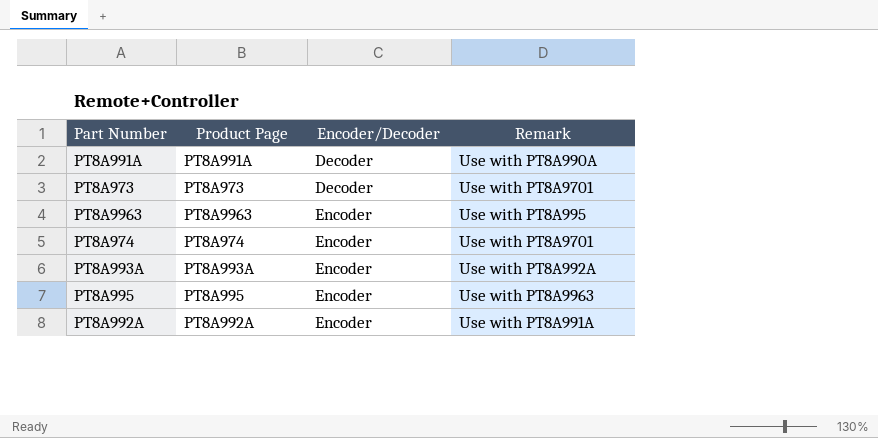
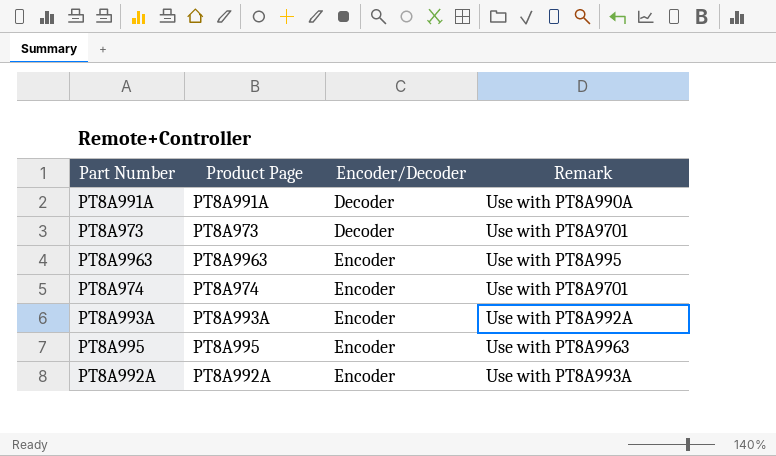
PT8A992A | Remark: Use with PT8A991A -> Use with PT8A993A

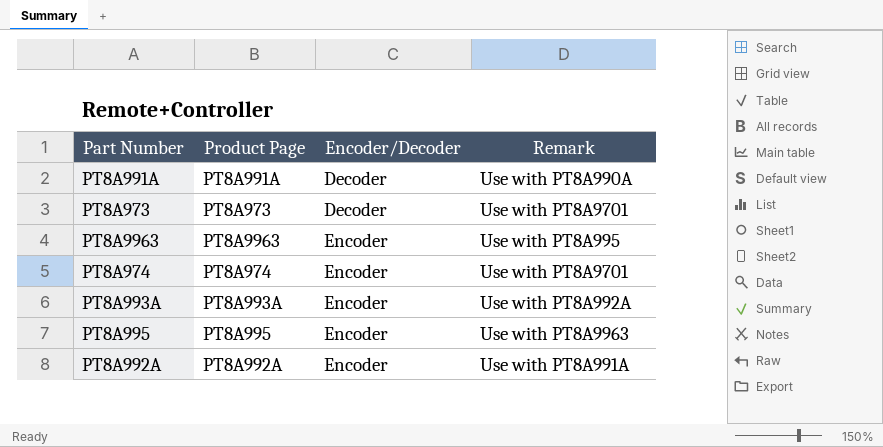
PT8A992A | Remark: Use with PT8A993A -> Use with PT8A991A

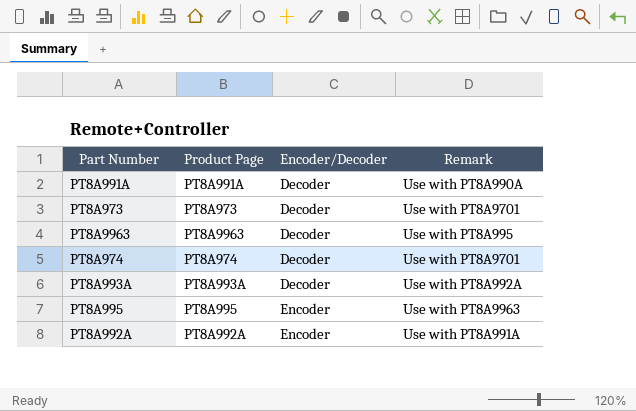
PT8A9963 | Encoder/Decoder: Encoder -> Decoder
PT8A974 | Encoder/Decoder: Encoder -> Decoder
PT8A993A | Encoder/Decoder: Encoder -> Decoder

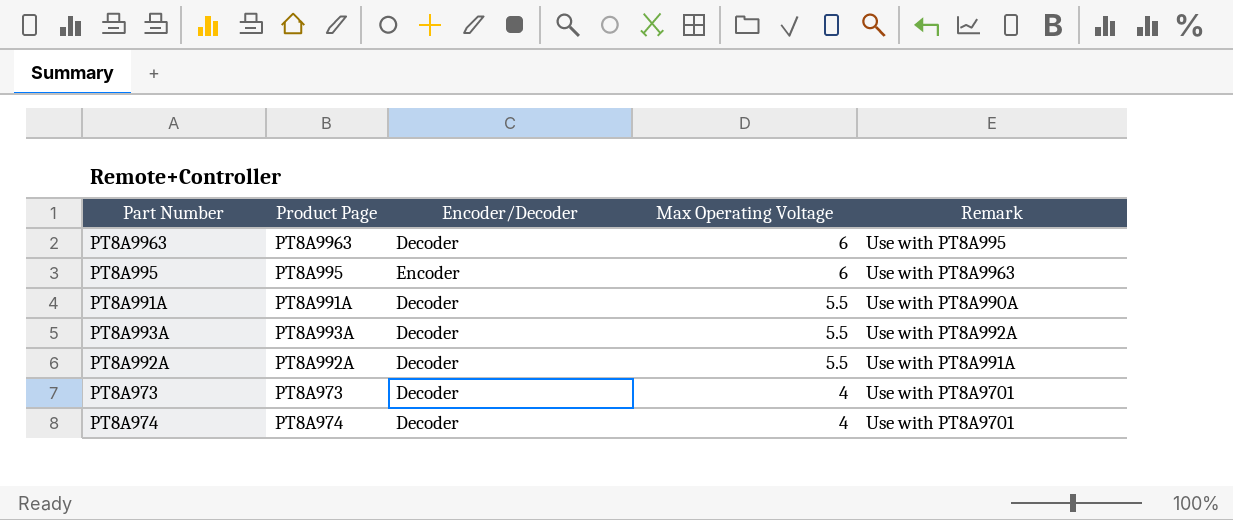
row order: Encoder/Decoder ascending -> Max Operating Voltage descending
column Max Operating Voltage | position: none -> 4
PT8A992A | Encoder/Decoder: Encoder -> Decoder

